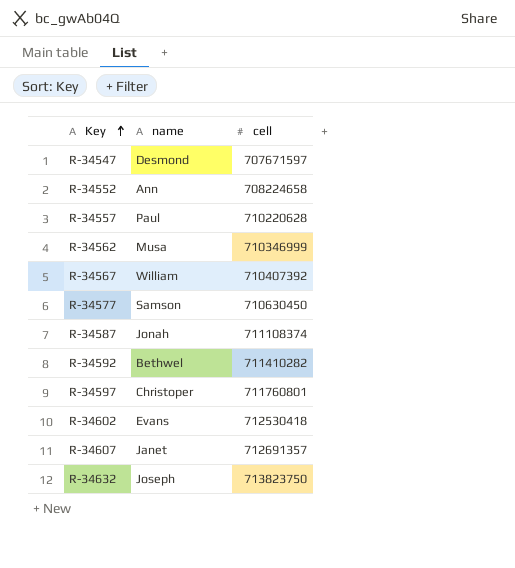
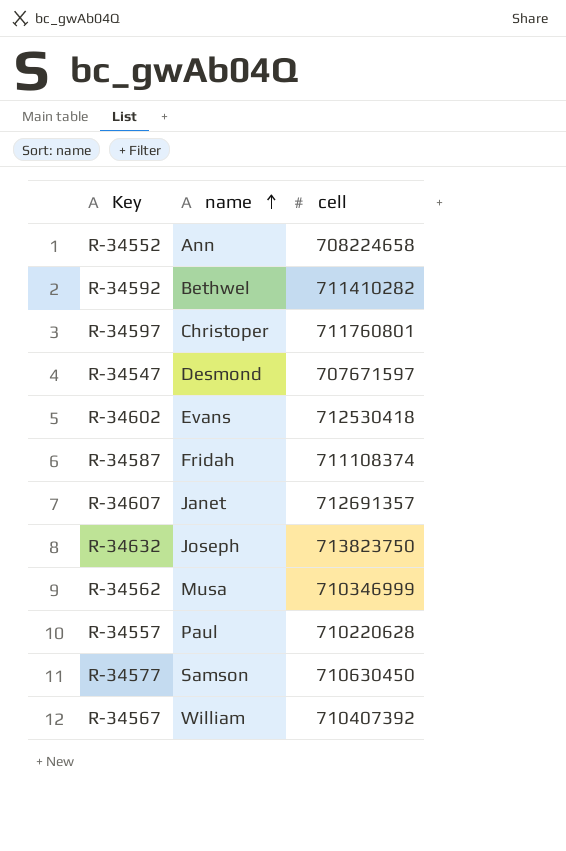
row order: Key ascending -> name ascending
R-34587 | name: Jonah -> Fridah

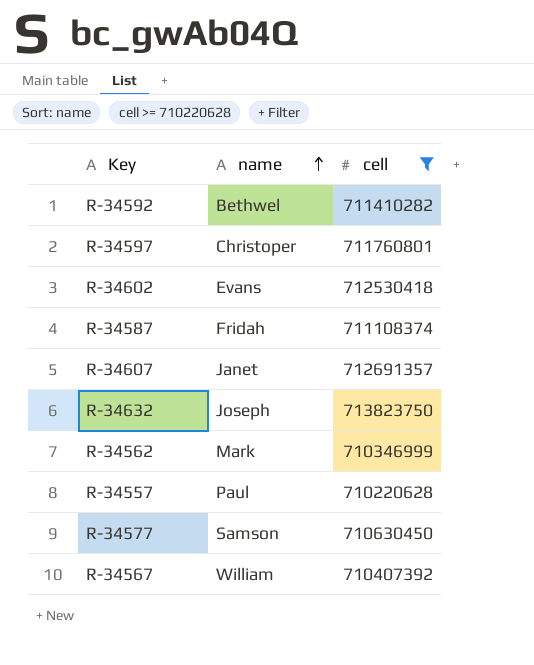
filter: none -> cell >= 710220628
R-34562 | name: Musa -> Mark

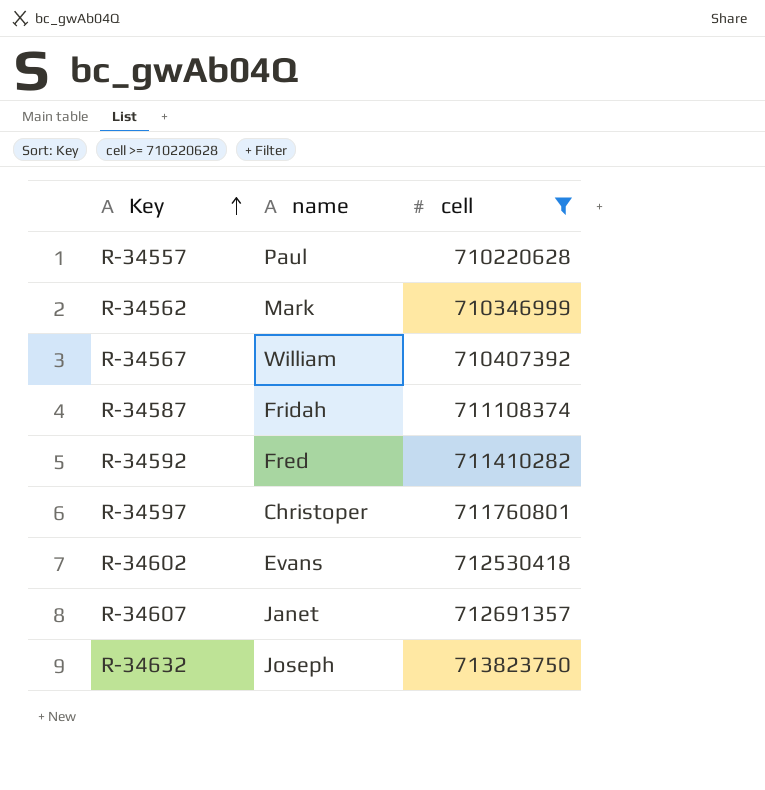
row order: name ascending -> Key ascending
row R-34577: Samson | 710630450 -> none
R-34592 | name: Bethwel -> Fred

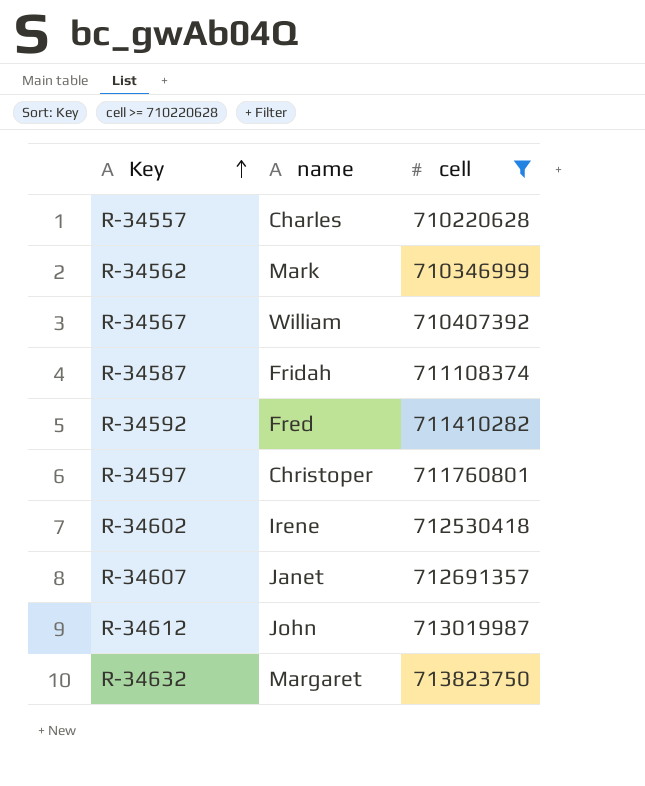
R-34557 | name: Paul -> Charles
R-34602 | name: Evans -> Irene
row R-34612: none -> John | 713019987
R-34632 | name: Joseph -> Margaret

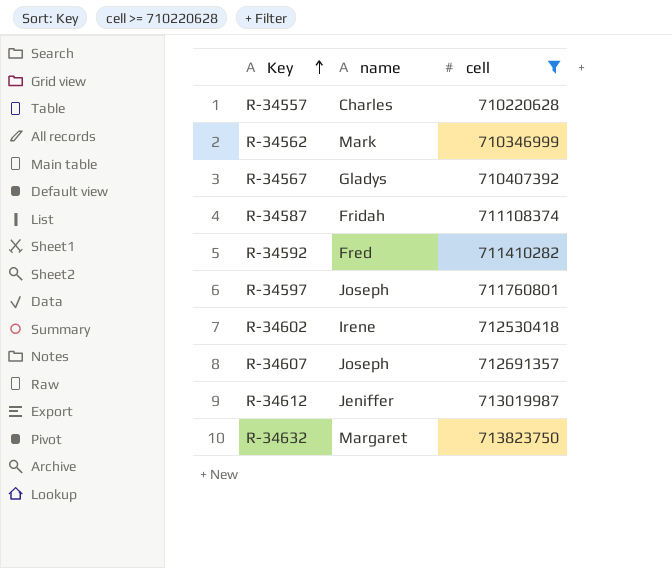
R-34567 | name: William -> Gladys
R-34597 | name: Christoper -> Joseph
R-34607 | name: Janet -> Joseph
R-34612 | name: John -> Jeniffer

